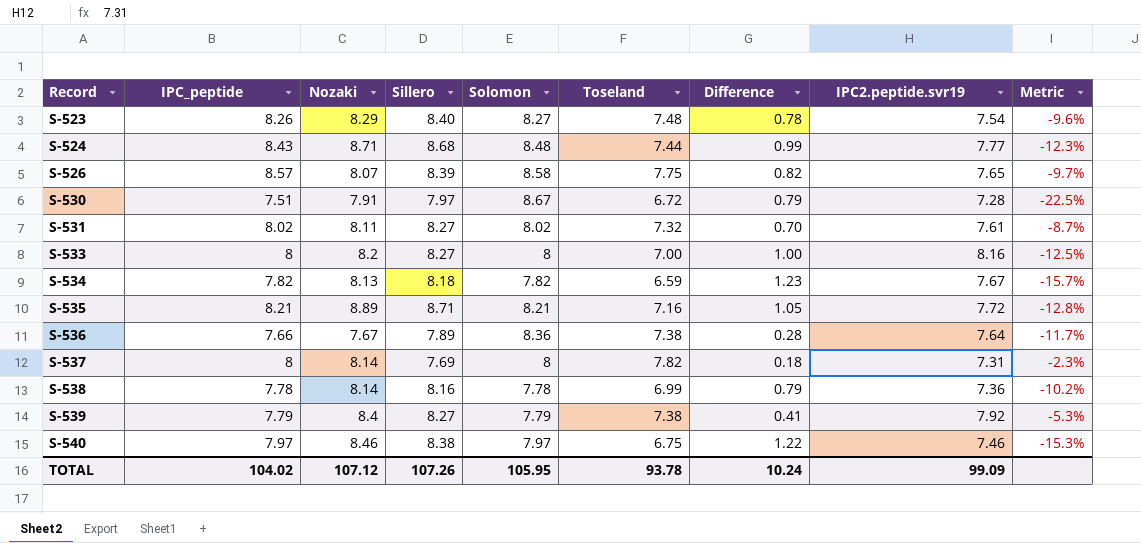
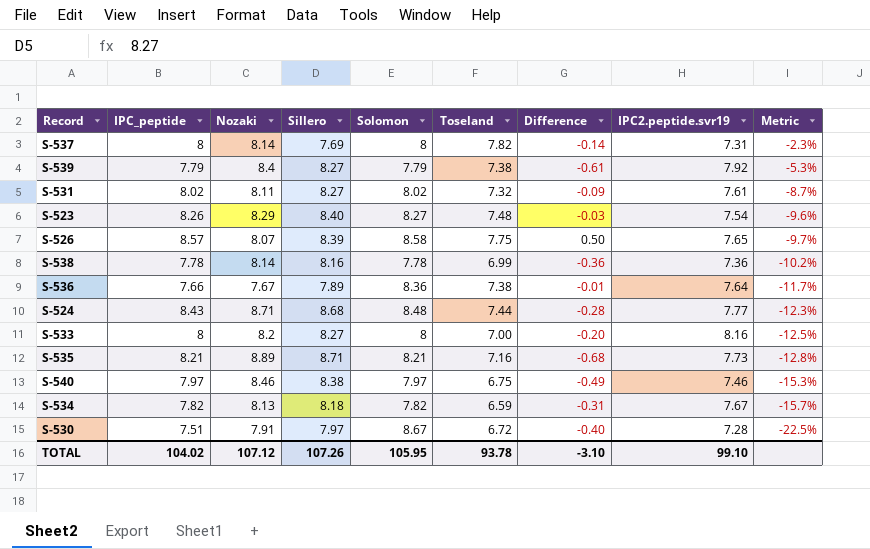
row order: Record ascending -> Metric descending
column Difference | formula: [IPC_peptide] - [Toseland] -> [IPC_peptide] - [Nozaki]
S-535 | IPC2.peptide.svr19: 7.72 -> 7.73
TOTAL | Difference: 10.24 -> -3.10
TOTAL | IPC2.peptide.svr19: 99.09 -> 99.10

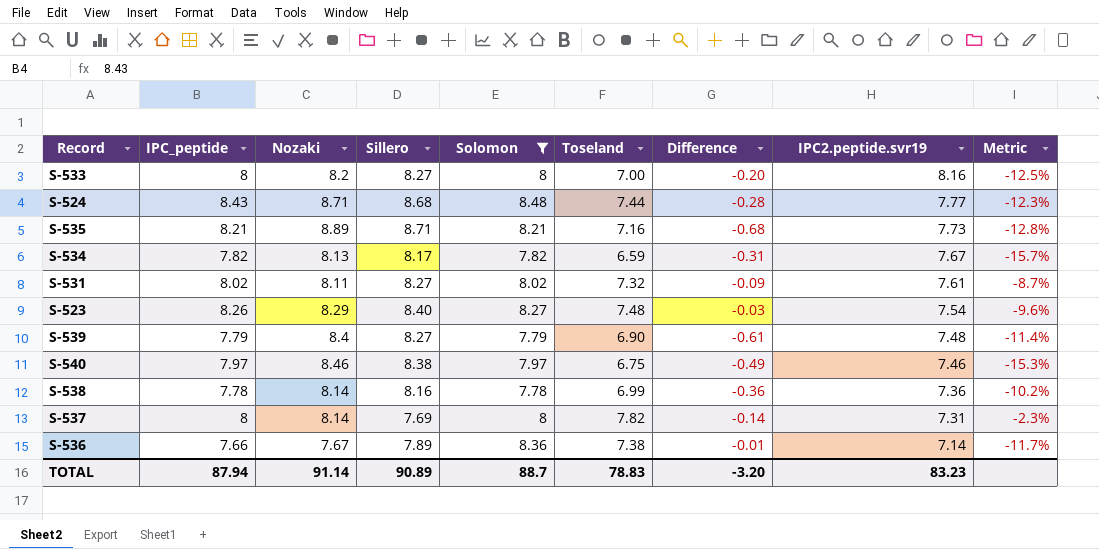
filter: none -> Solomon <= 8.48
row order: Metric descending -> IPC2.peptide.svr19 descending
S-534 | Sillero: 8.18 -> 8.17
S-539 | Toseland: 7.38 -> 6.90
S-539 | IPC2.peptide.svr19: 7.92 -> 7.48
S-539 | Metric: -5.3% -> -11.4%
S-536 | IPC2.peptide.svr19: 7.64 -> 7.14
TOTAL | IPC_peptide: 104.02 -> 87.94
TOTAL | Nozaki: 107.12 -> 91.14
TOTAL | Sillero: 107.26 -> 90.89
TOTAL | Solomon: 105.95 -> 88.7
TOTAL | Toseland: 93.78 -> 78.83
TOTAL | Difference: -3.10 -> -3.20
TOTAL | IPC2.peptide.svr19: 99.10 -> 83.23

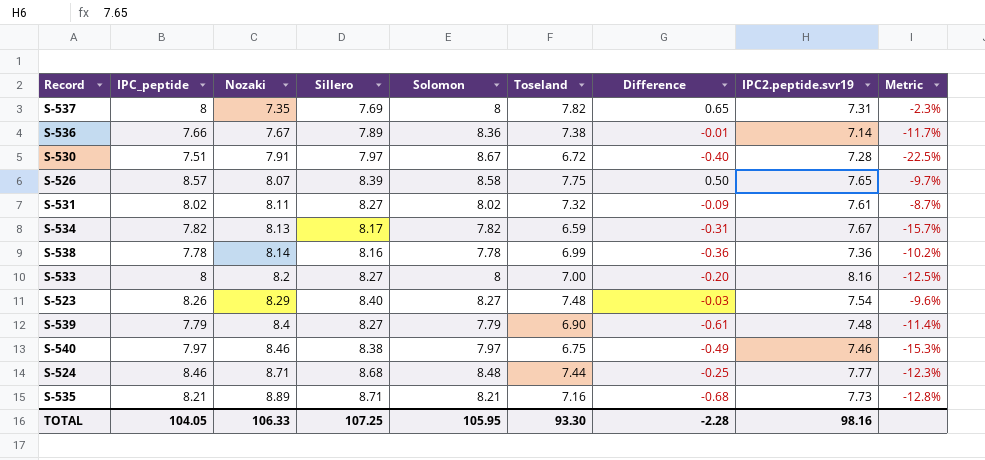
filter: Solomon <= 8.48 -> none
row order: IPC2.peptide.svr19 descending -> Nozaki ascending
S-537 | Nozaki: 8.14 -> 7.35
S-537 | Difference: -0.14 -> 0.65
S-524 | IPC_peptide: 8.43 -> 8.46
S-524 | Difference: -0.28 -> -0.25
TOTAL | IPC_peptide: 87.94 -> 104.05
TOTAL | Nozaki: 91.14 -> 106.33
TOTAL | Sillero: 90.89 -> 107.25
TOTAL | Solomon: 88.7 -> 105.95
TOTAL | Toseland: 78.83 -> 93.30
TOTAL | Difference: -3.20 -> -2.28
TOTAL | IPC2.peptide.svr19: 83.23 -> 98.16

